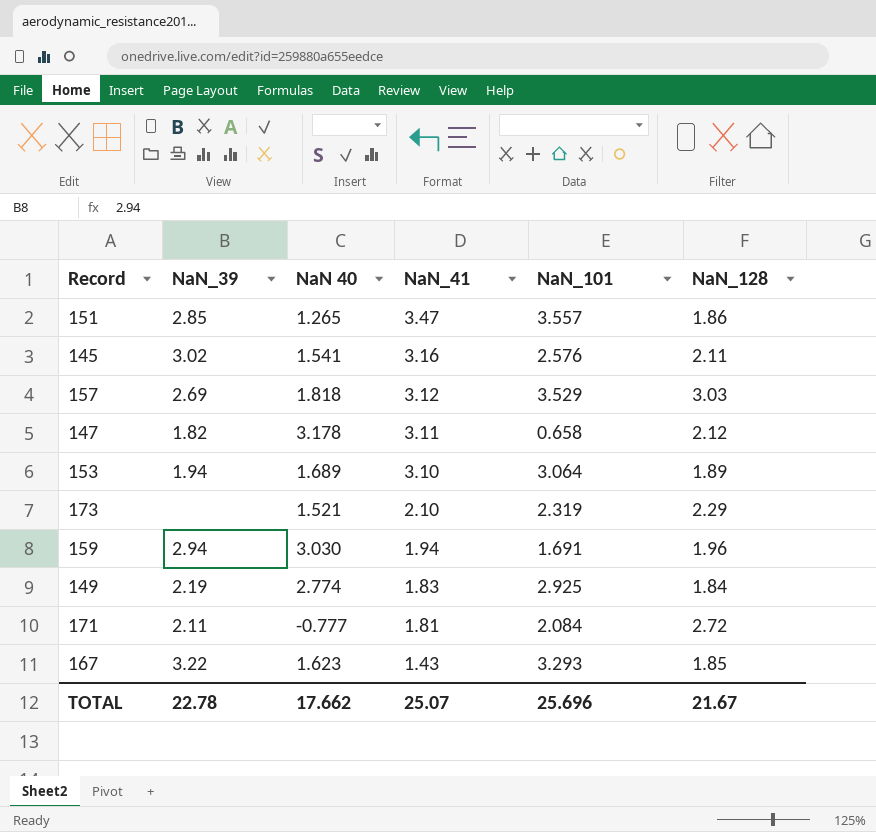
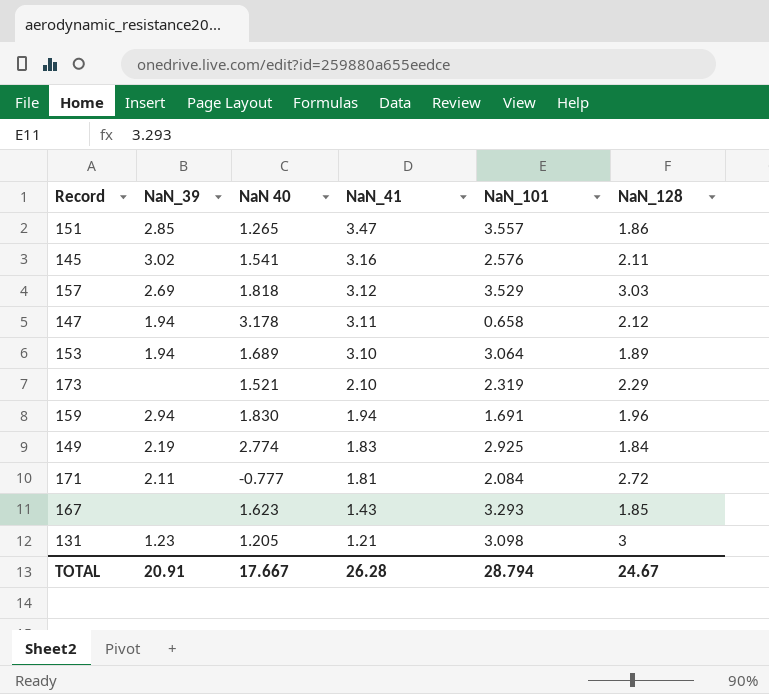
147 | NaN_39: 1.82 -> 1.94
159 | NaN 40: 3.030 -> 1.830
167 | NaN_39: 3.22 -> none
row 131: none -> 1.23 | 1.205 | 1.21 | 3.098 | 3
TOTAL | NaN_39: 22.78 -> 20.91
TOTAL | NaN 40: 17.662 -> 17.667
TOTAL | NaN_41: 25.07 -> 26.28
TOTAL | NaN_101: 25.696 -> 28.794
TOTAL | NaN_128: 21.67 -> 24.67

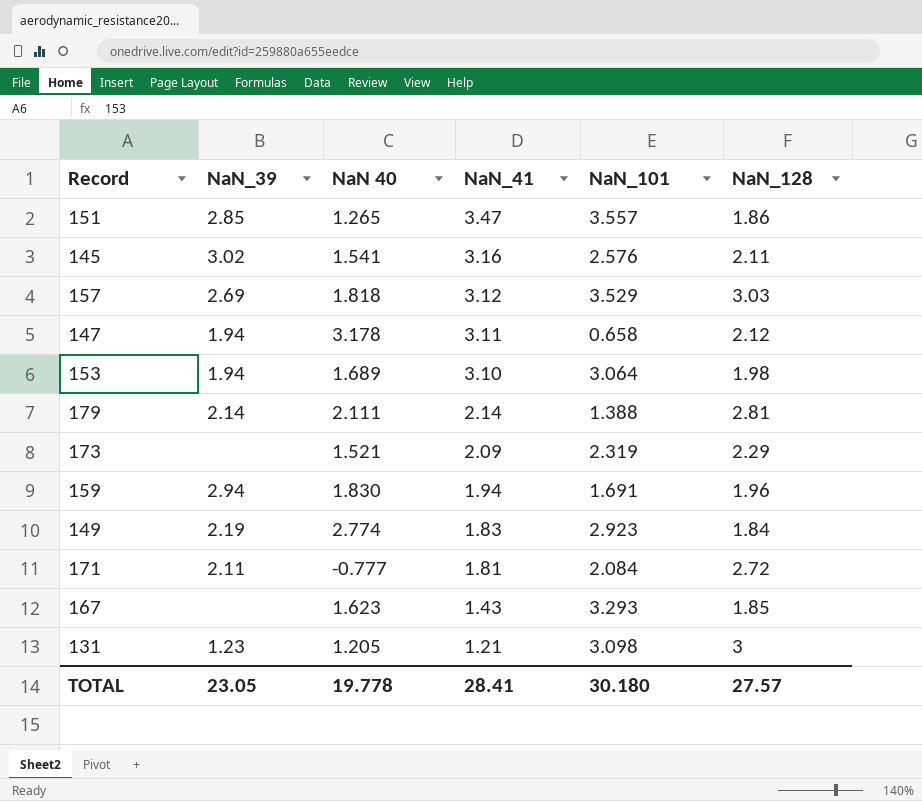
153 | NaN_128: 1.89 -> 1.98
row 179: none -> 2.14 | 2.111 | 2.14 | 1.388 | 2.81
173 | NaN_41: 2.10 -> 2.09
149 | NaN_101: 2.925 -> 2.923
TOTAL | NaN_39: 20.91 -> 23.05
TOTAL | NaN 40: 17.667 -> 19.778
TOTAL | NaN_41: 26.28 -> 28.41
TOTAL | NaN_101: 28.794 -> 30.180
TOTAL | NaN_128: 24.67 -> 27.57

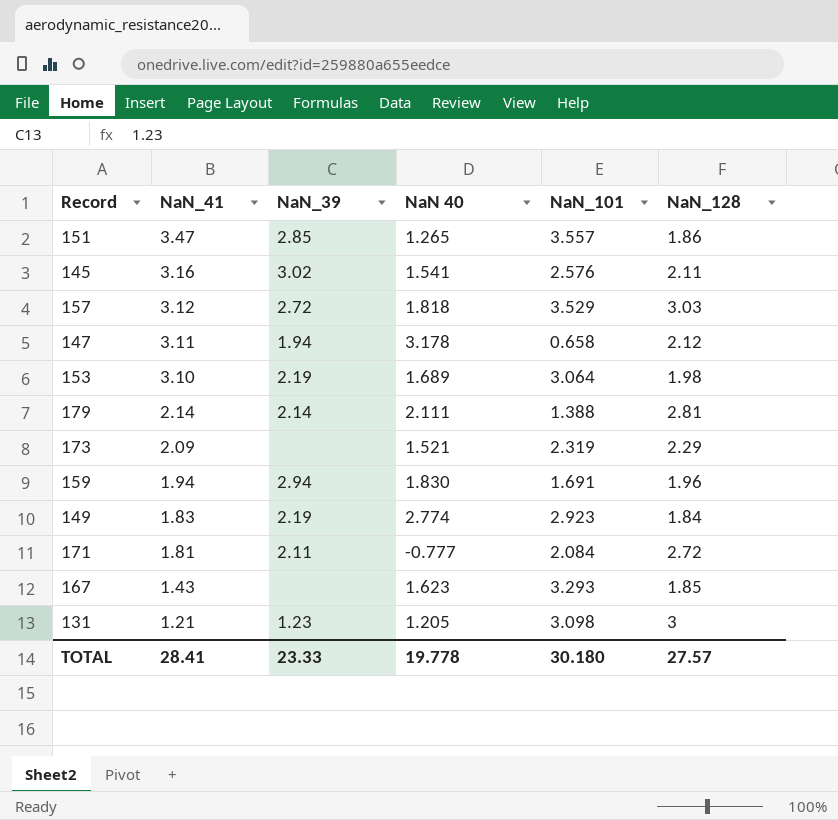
column NaN_41 | position: 4 -> 2
157 | NaN_39: 2.69 -> 2.72
153 | NaN_39: 1.94 -> 2.19
TOTAL | NaN_39: 23.05 -> 23.33

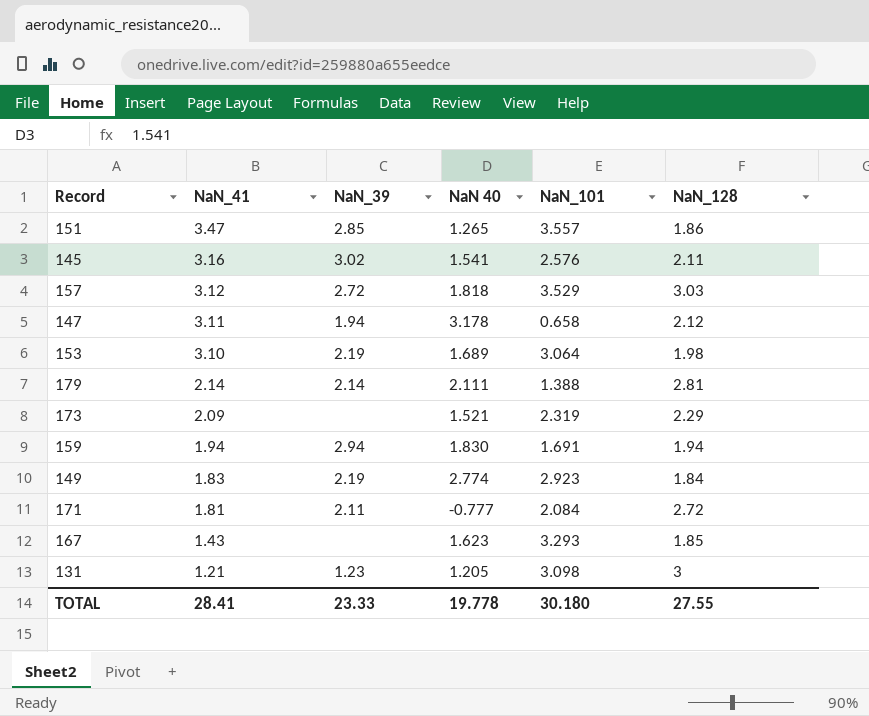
159 | NaN_128: 1.96 -> 1.94
TOTAL | NaN_128: 27.57 -> 27.55

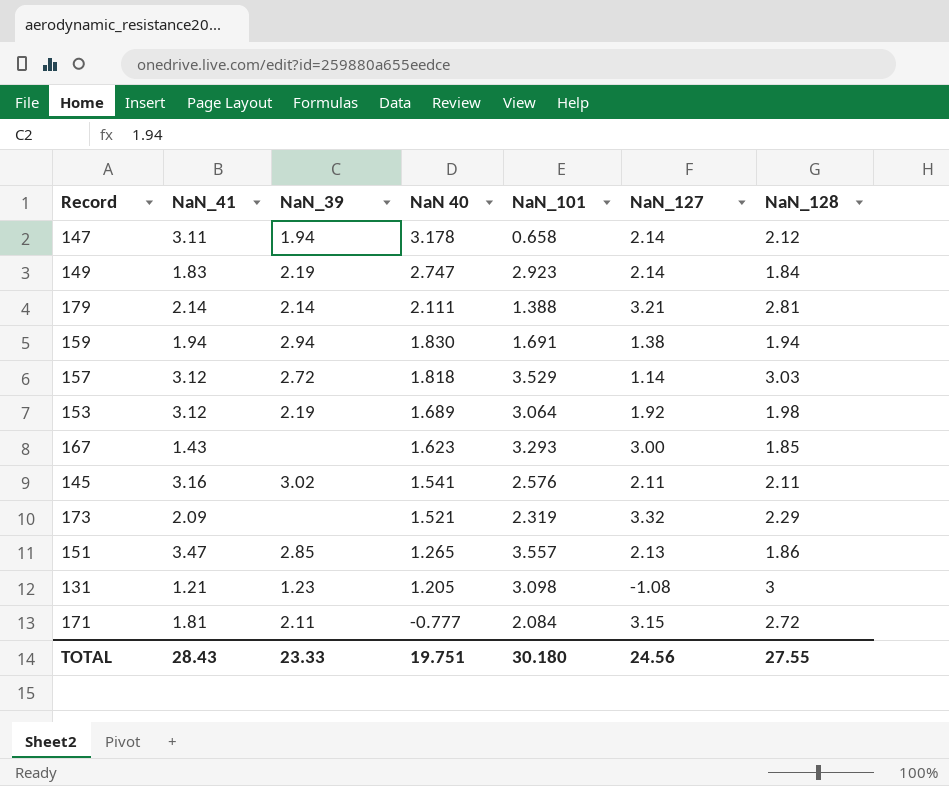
row order: NaN_41 descending -> NaN 40 descending
column NaN_127 | position: none -> 6
149 | NaN 40: 2.774 -> 2.747
153 | NaN_41: 3.10 -> 3.12
TOTAL | NaN_41: 28.41 -> 28.43
TOTAL | NaN 40: 19.778 -> 19.751

